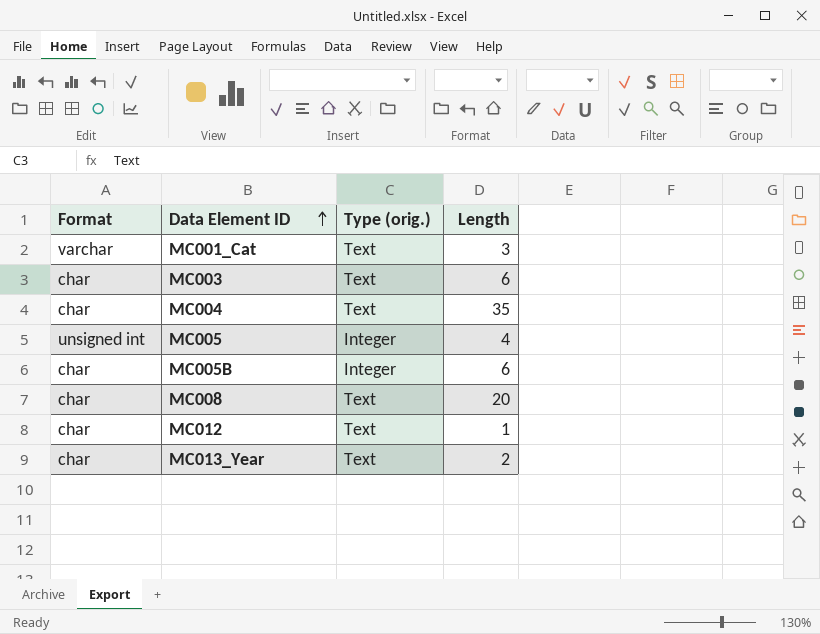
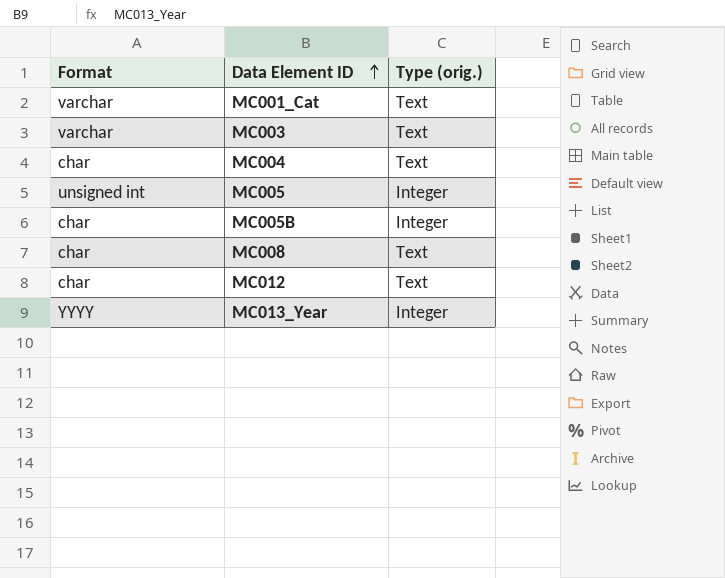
column Length | position: 4 -> none
MC003 | Format: char -> varchar
MC013_Year | Format: char -> YYYY
MC013_Year | Type (orig.): Text -> Integer

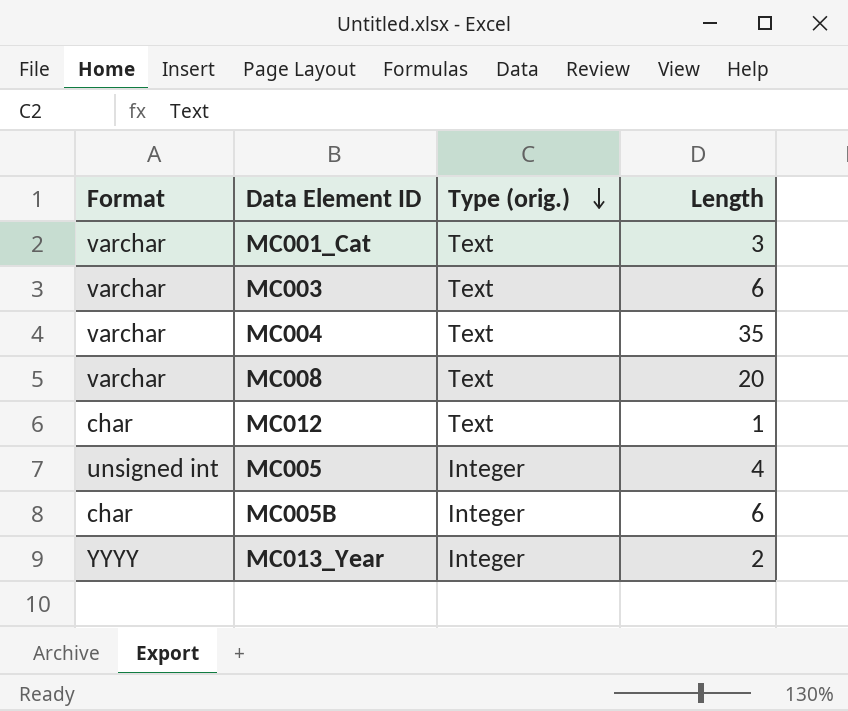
row order: Data Element ID ascending -> Type (orig.) descending
column Length | position: none -> 4
MC004 | Format: char -> varchar
MC008 | Format: char -> varchar

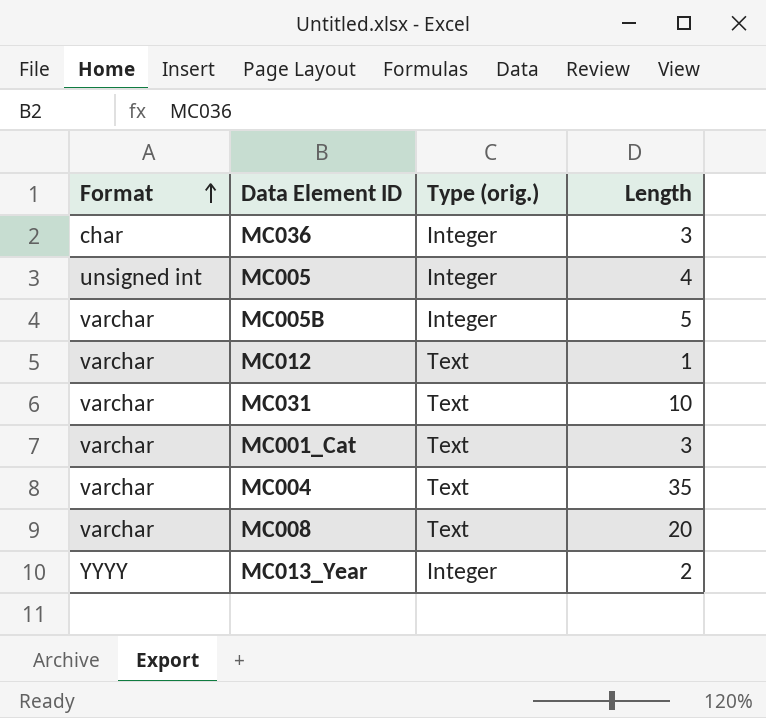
row order: Type (orig.) descending -> Format ascending
row MC003: varchar | Text | 6 -> none
row MC036: none -> char | Integer | 3
MC005B | Format: char -> varchar
MC005B | Length: 6 -> 5
MC012 | Format: char -> varchar
row MC031: none -> varchar | Text | 10

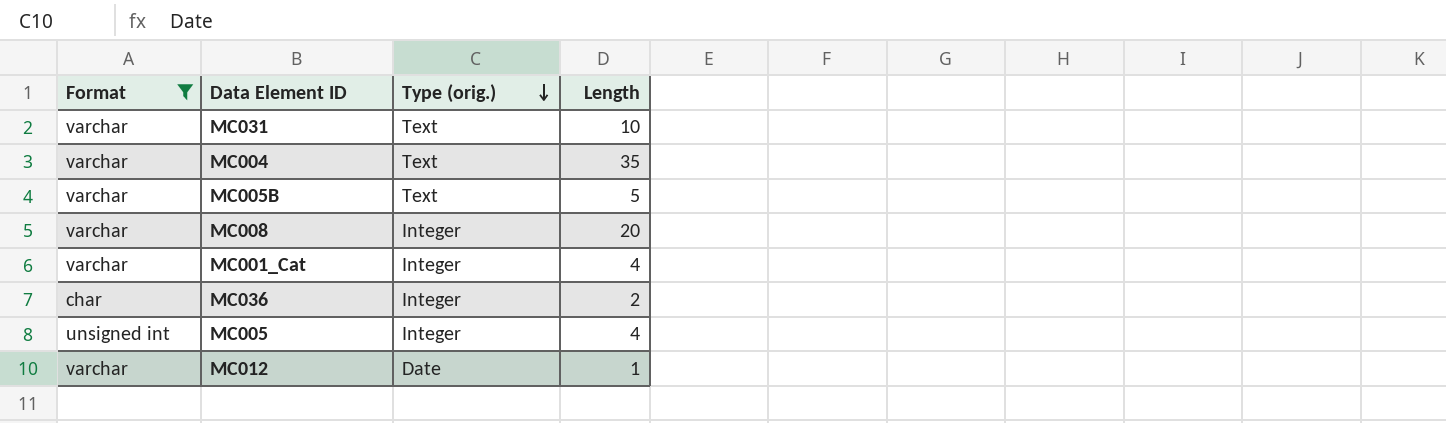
filter: none -> Format != YYYY
row order: Format ascending -> Type (orig.) descending
MC005B | Type (orig.): Integer -> Text
MC008 | Type (orig.): Text -> Integer
MC001_Cat | Type (orig.): Text -> Integer
MC001_Cat | Length: 3 -> 4
MC036 | Length: 3 -> 2
MC012 | Type (orig.): Text -> Date

